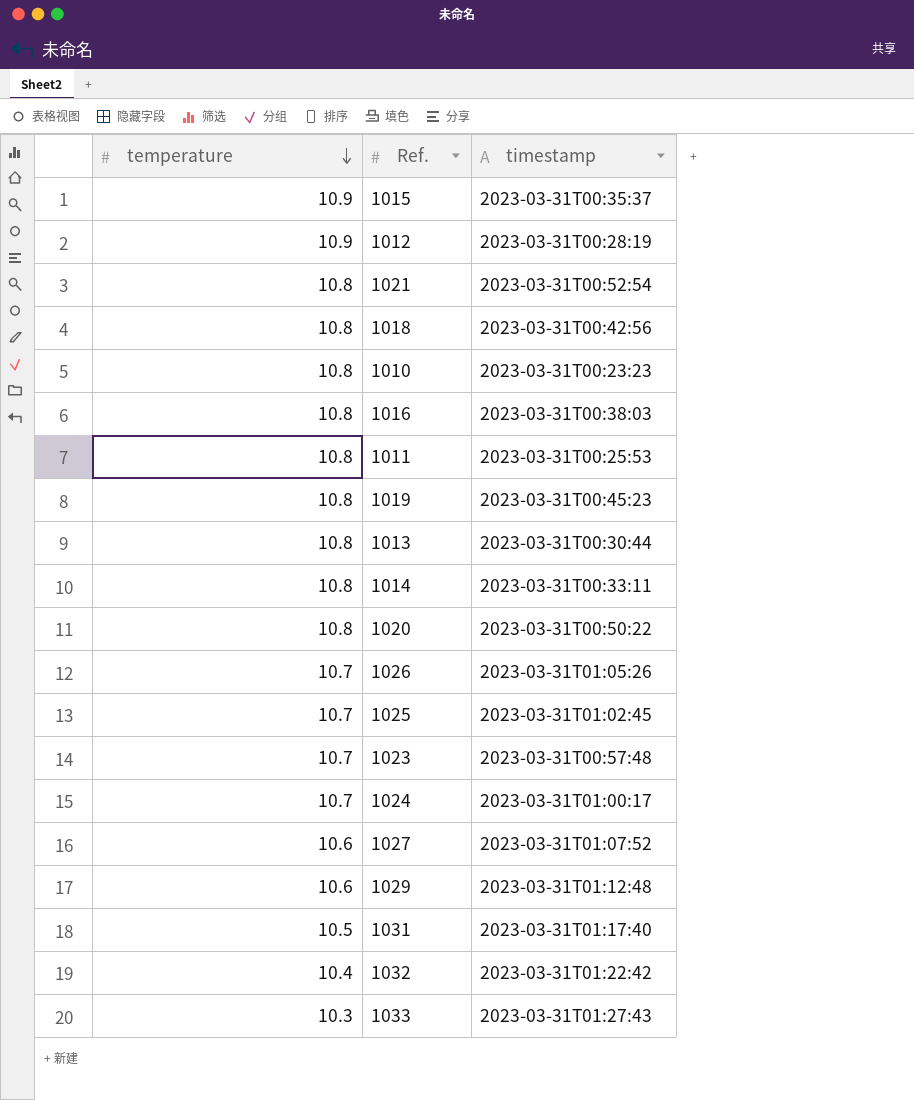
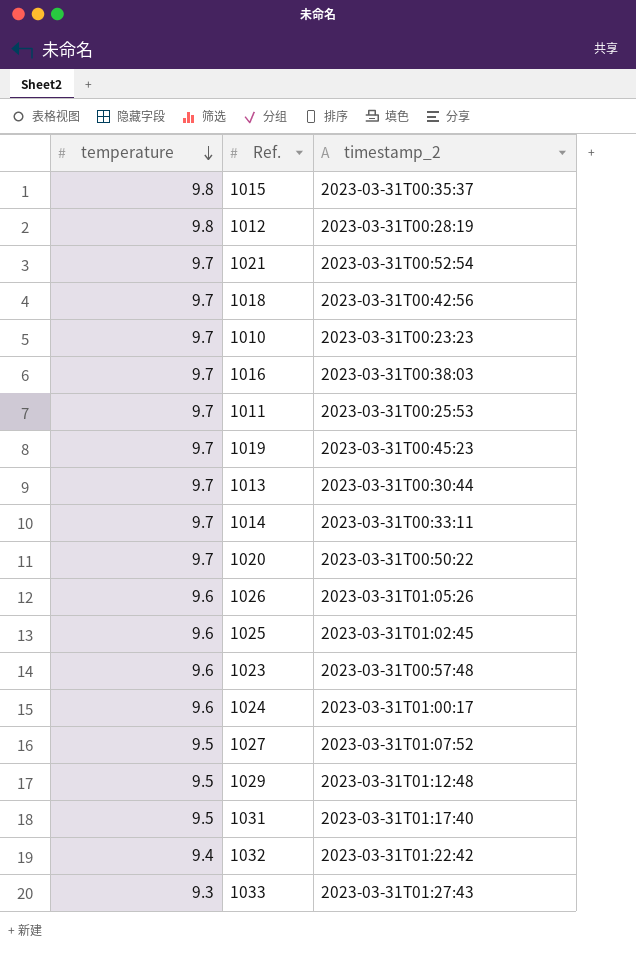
column name: timestamp -> timestamp_2
1015 | temperature: 10.9 -> 9.8
1012 | temperature: 10.9 -> 9.8
1021 | temperature: 10.8 -> 9.7
1018 | temperature: 10.8 -> 9.7
1010 | temperature: 10.8 -> 9.7
1016 | temperature: 10.8 -> 9.7
1011 | temperature: 10.8 -> 9.7
1019 | temperature: 10.8 -> 9.7
1013 | temperature: 10.8 -> 9.7
1014 | temperature: 10.8 -> 9.7
1020 | temperature: 10.8 -> 9.7
1026 | temperature: 10.7 -> 9.6
1025 | temperature: 10.7 -> 9.6
1023 | temperature: 10.7 -> 9.6
1024 | temperature: 10.7 -> 9.6
1027 | temperature: 10.6 -> 9.5
1029 | temperature: 10.6 -> 9.5
1031 | temperature: 10.5 -> 9.5
1032 | temperature: 10.4 -> 9.4
1033 | temperature: 10.3 -> 9.3

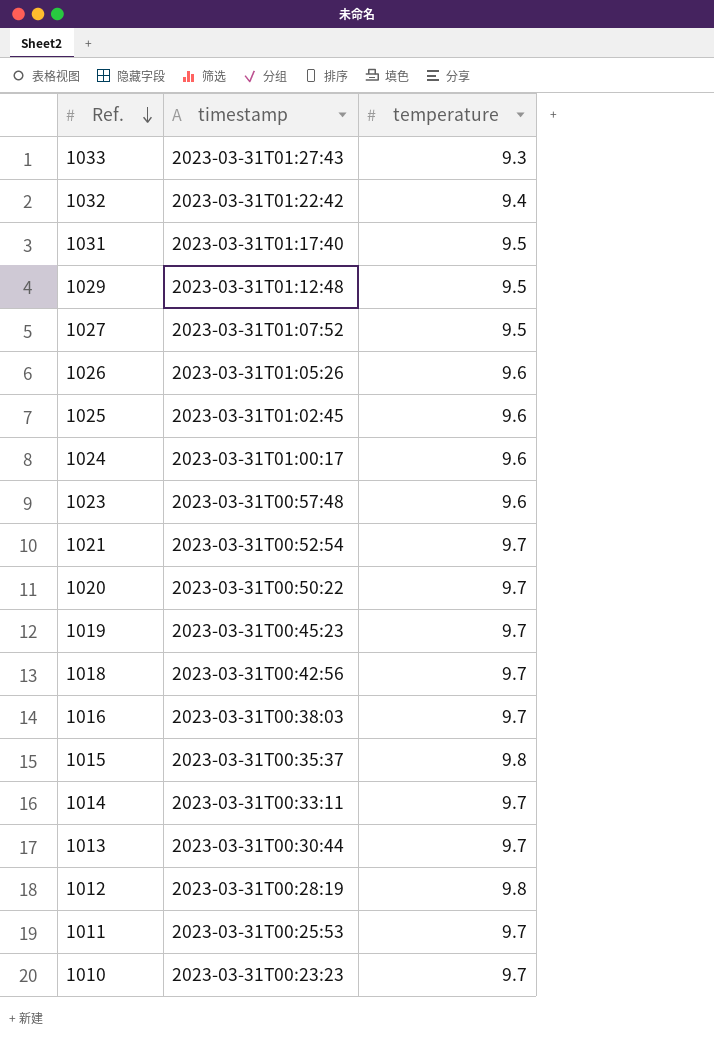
row order: temperature descending -> Ref. descending
column name: timestamp_2 -> timestamp
column temperature | position: 1 -> 3

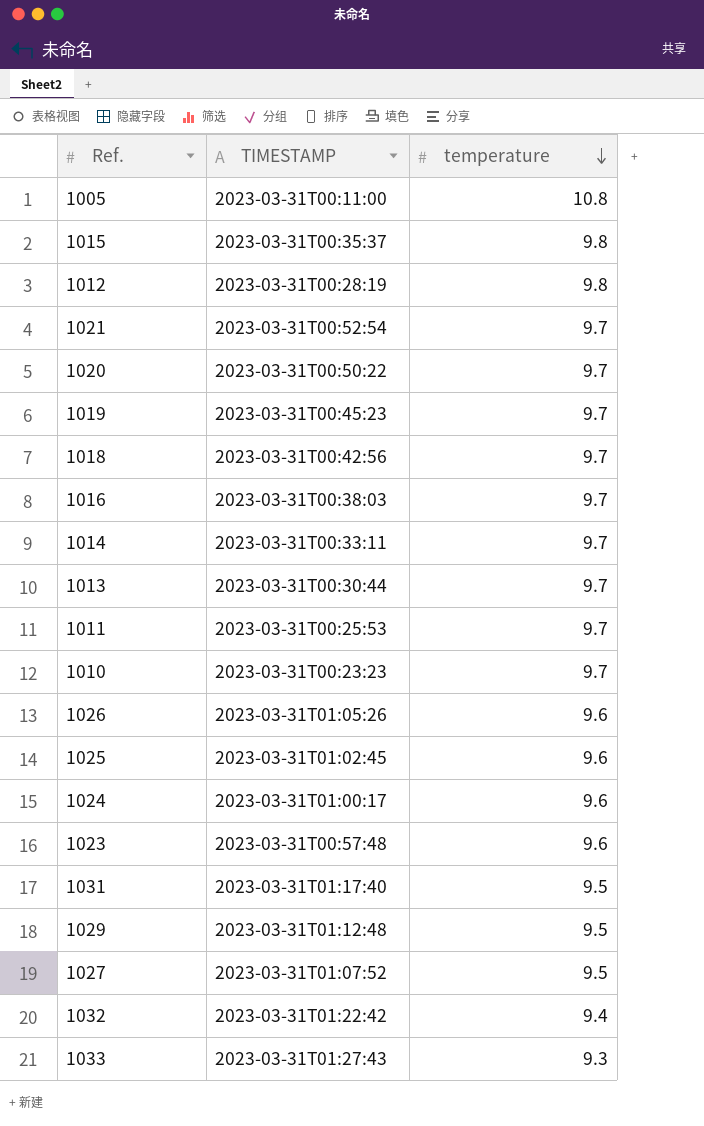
row order: Ref. descending -> temperature descending
column name: timestamp -> TIMESTAMP
row 1005: none -> 2023-03-31T00:11:00 | 10.8

